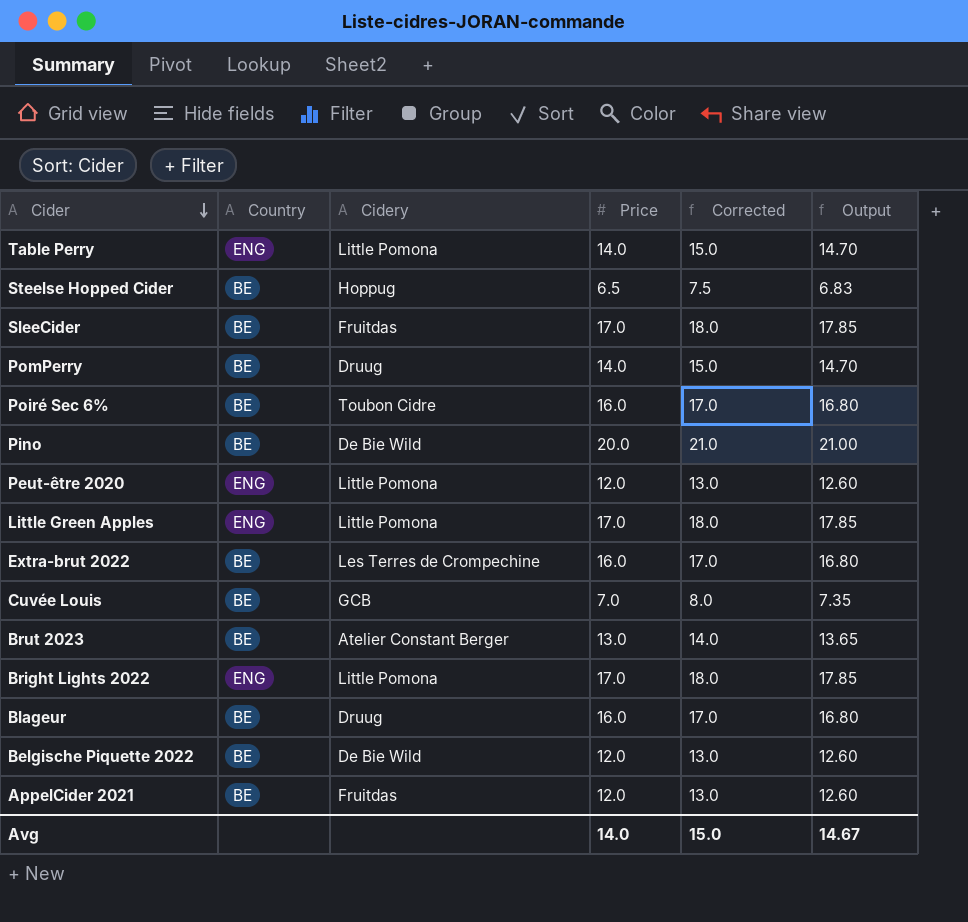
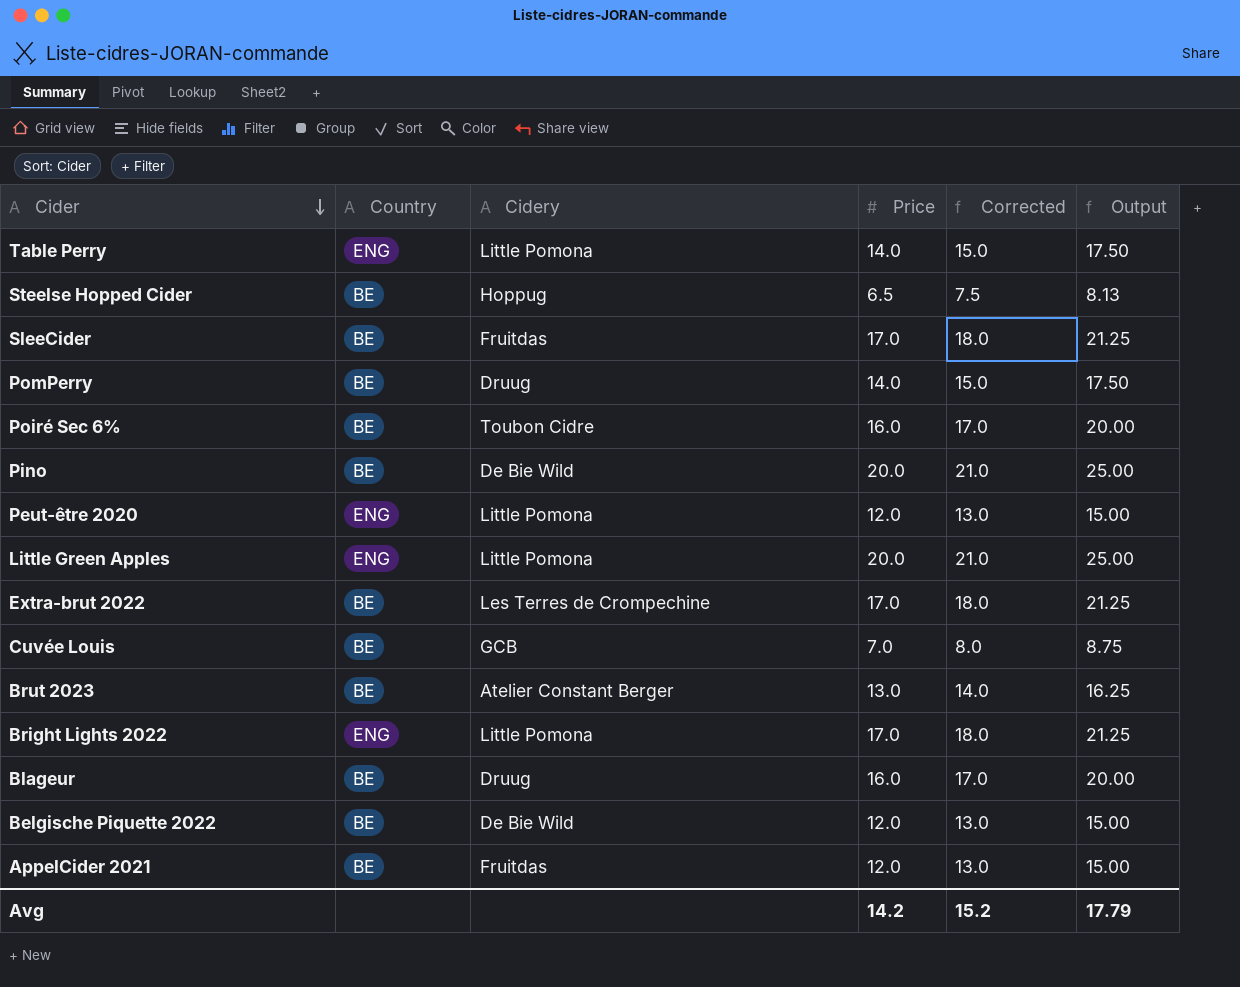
column Output | formula: [Price] * 1.05 -> [Price] * 1.25
Little Green Apples | Price: 17.0 -> 20.0
Little Green Apples | Corrected: 18.0 -> 21.0
Extra-brut 2022 | Price: 16.0 -> 17.0
Extra-brut 2022 | Corrected: 17.0 -> 18.0
Avg | Price: 14.0 -> 14.2
Avg | Corrected: 15.0 -> 15.2
Avg | Output: 14.67 -> 17.79

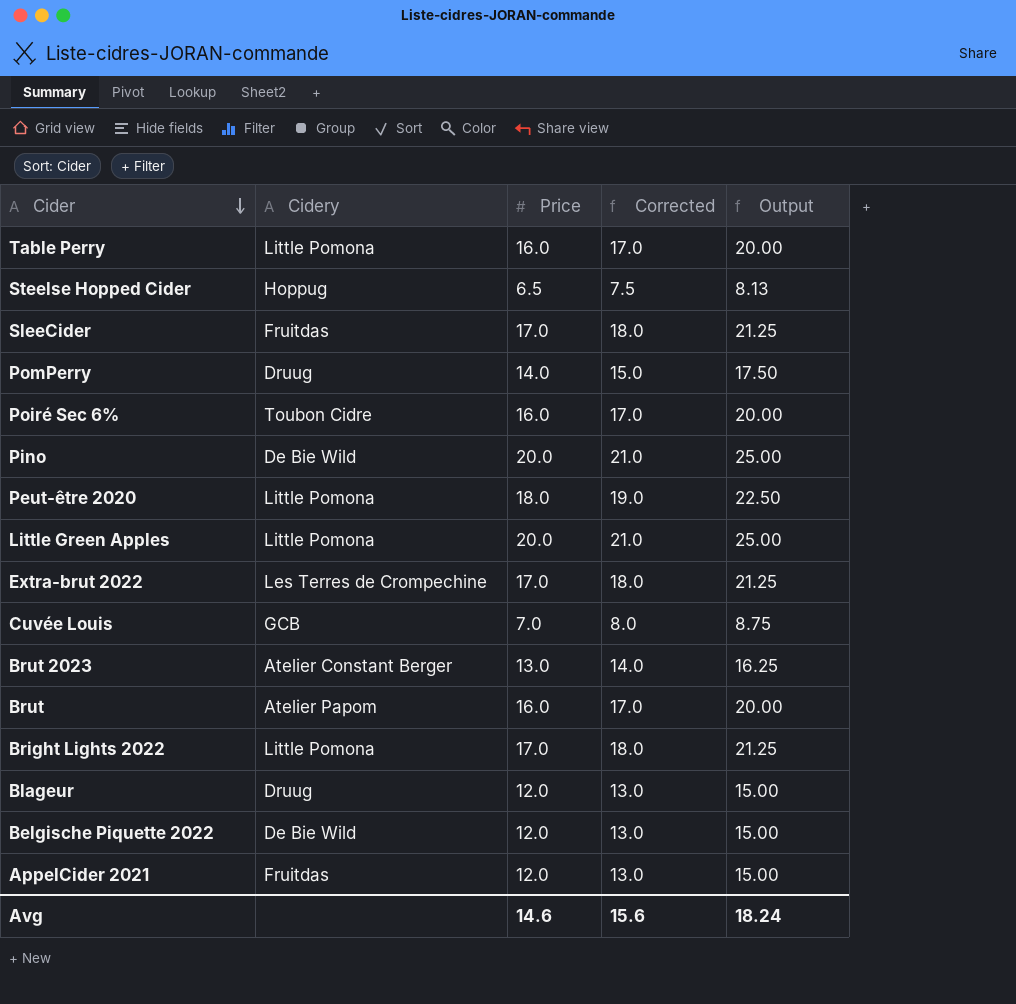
column Country | position: 2 -> none
Table Perry | Price: 14.0 -> 16.0
Table Perry | Corrected: 15.0 -> 17.0
Table Perry | Output: 17.50 -> 20.00
Peut-être 2020 | Price: 12.0 -> 18.0
Peut-être 2020 | Corrected: 13.0 -> 19.0
Peut-être 2020 | Output: 15.00 -> 22.50
row Brut: none -> Atelier Papom | 16.0 | 17.0 | 20.00
Blageur | Price: 16.0 -> 12.0
Blageur | Corrected: 17.0 -> 13.0
Blageur | Output: 20.00 -> 15.00
Avg | Price: 14.2 -> 14.6
Avg | Corrected: 15.2 -> 15.6
Avg | Output: 17.79 -> 18.24

